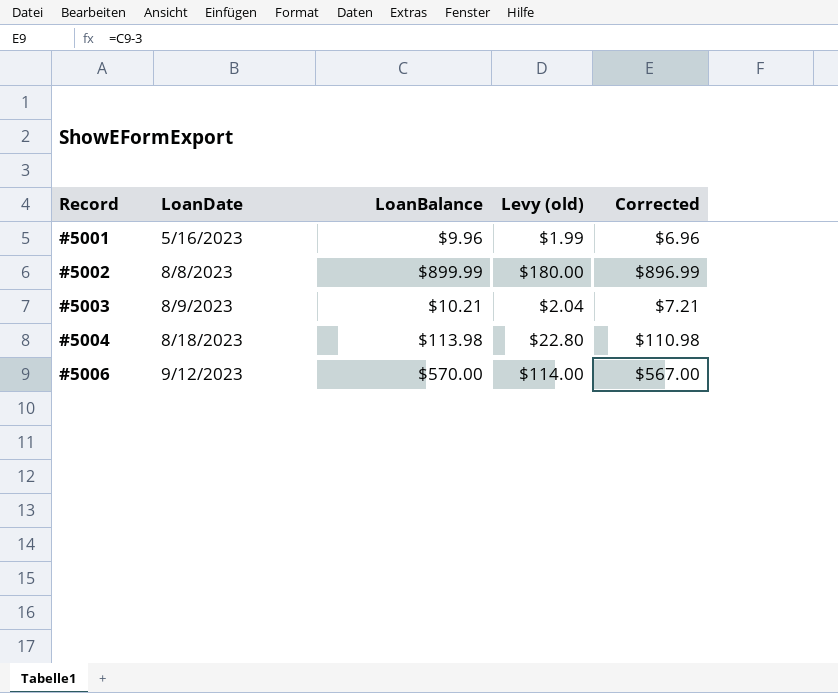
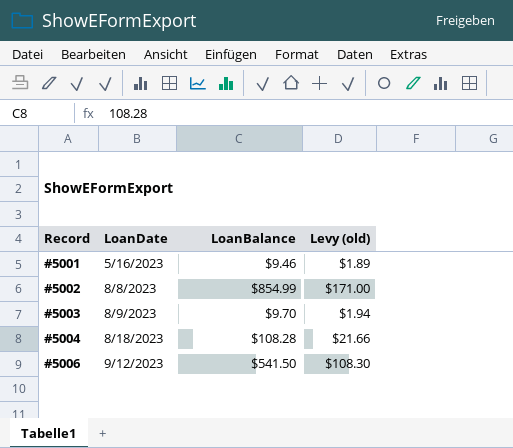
column Corrected | formula: [LoanBalance] - 3 -> none
#5001 | LoanBalance: $9.96 -> $9.46
#5001 | Levy (old): $1.99 -> $1.89
#5002 | LoanBalance: $899.99 -> $854.99
#5002 | Levy (old): $180.00 -> $171.00
#5003 | LoanBalance: $10.21 -> $9.70
#5003 | Levy (old): $2.04 -> $1.94
#5004 | LoanBalance: $113.98 -> $108.28
#5004 | Levy (old): $22.80 -> $21.66
#5006 | LoanBalance: $570.00 -> $541.50
#5006 | Levy (old): $114.00 -> $108.30

